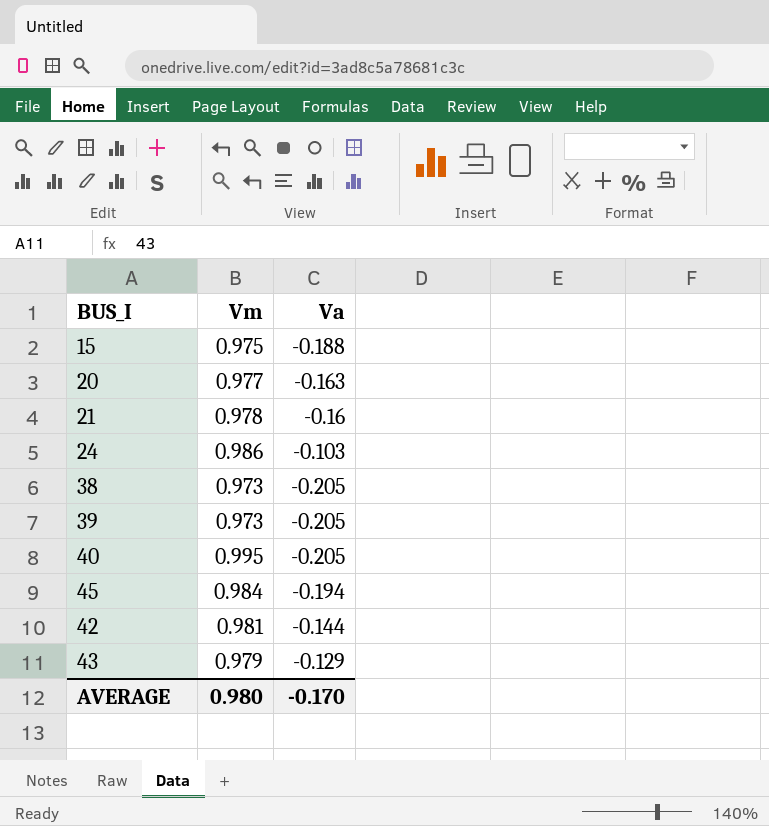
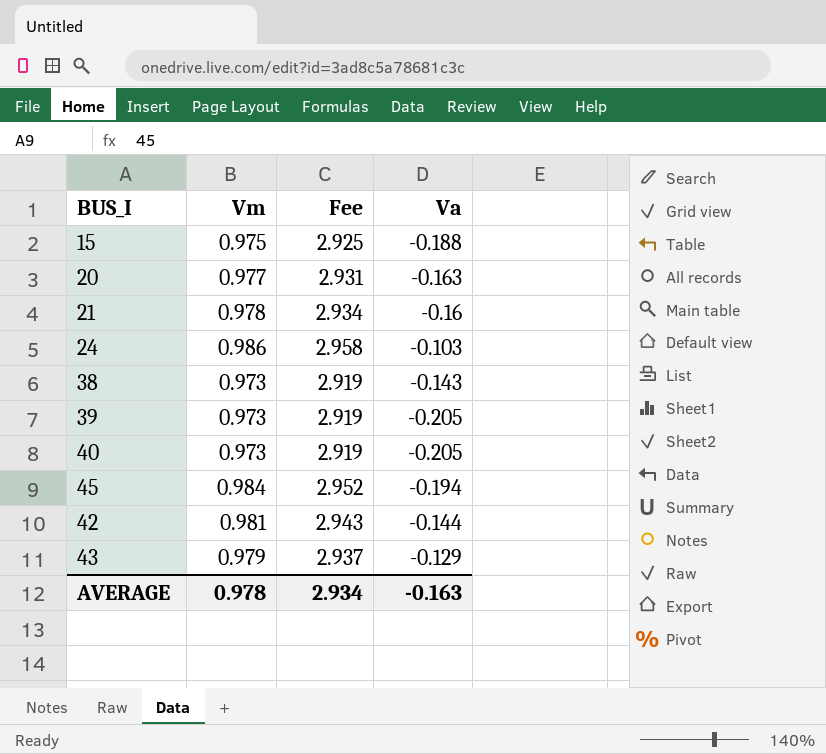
column Fee | formula: none -> [Vm] * 3
38 | Va: -0.205 -> -0.143
40 | Vm: 0.995 -> 0.973
AVERAGE | Vm: 0.980 -> 0.978
AVERAGE | Va: -0.170 -> -0.163

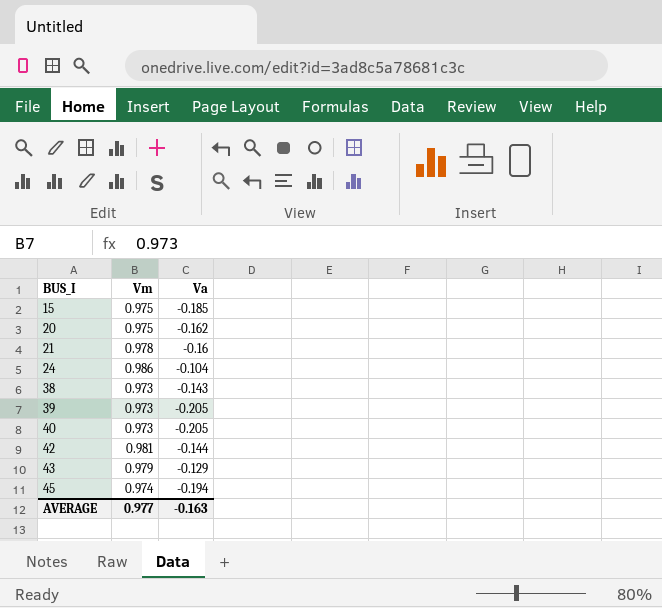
row order: none -> BUS_I ascending
column Fee | formula: [Vm] * 3 -> none
15 | Va: -0.188 -> -0.185
20 | Vm: 0.977 -> 0.975
20 | Va: -0.163 -> -0.162
24 | Va: -0.103 -> -0.104
45 | Vm: 0.984 -> 0.974
AVERAGE | Vm: 0.978 -> 0.977

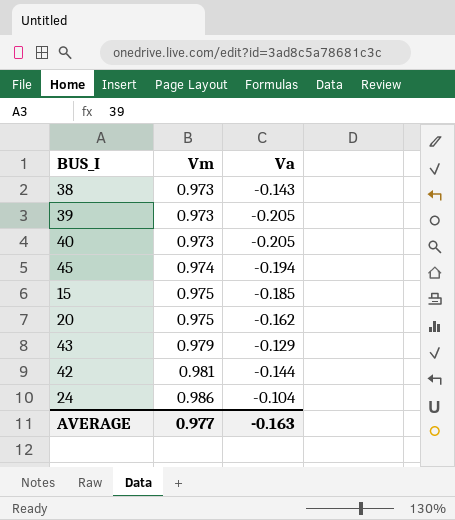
row order: BUS_I ascending -> Vm ascending
row 21: 0.978 | -0.16 -> none

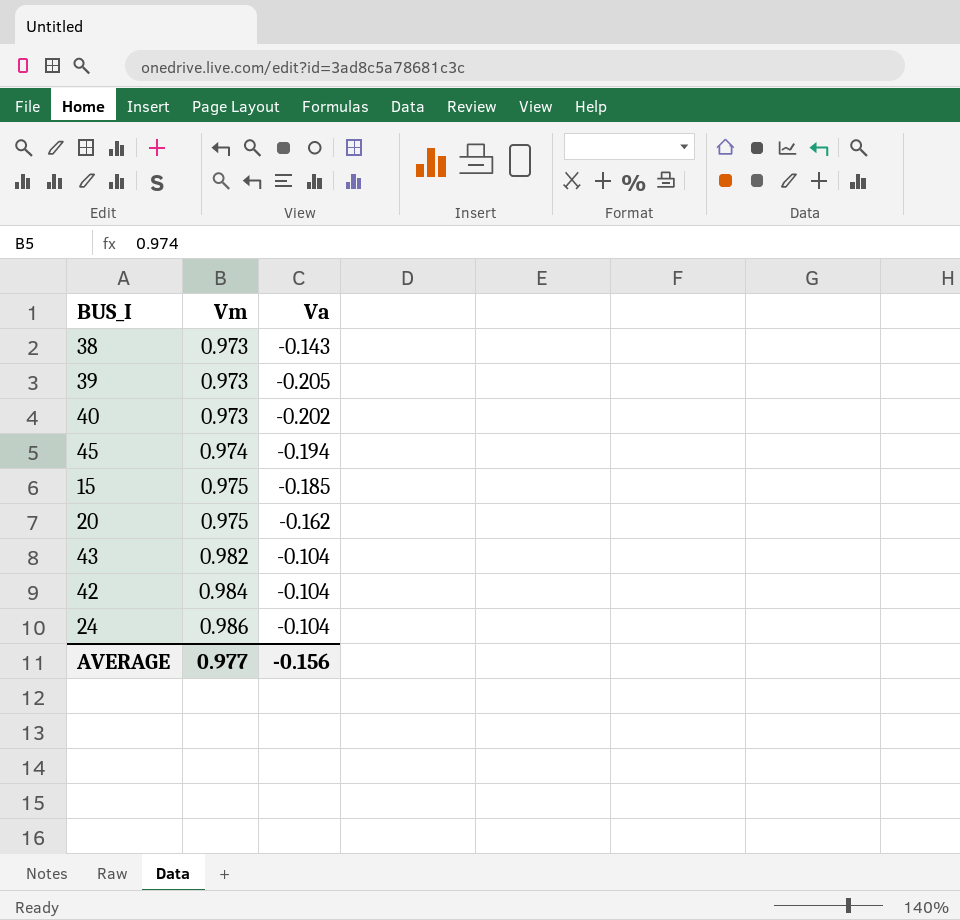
40 | Va: -0.205 -> -0.202
43 | Vm: 0.979 -> 0.982
43 | Va: -0.129 -> -0.104
42 | Vm: 0.981 -> 0.984
42 | Va: -0.144 -> -0.104
AVERAGE | Va: -0.163 -> -0.156

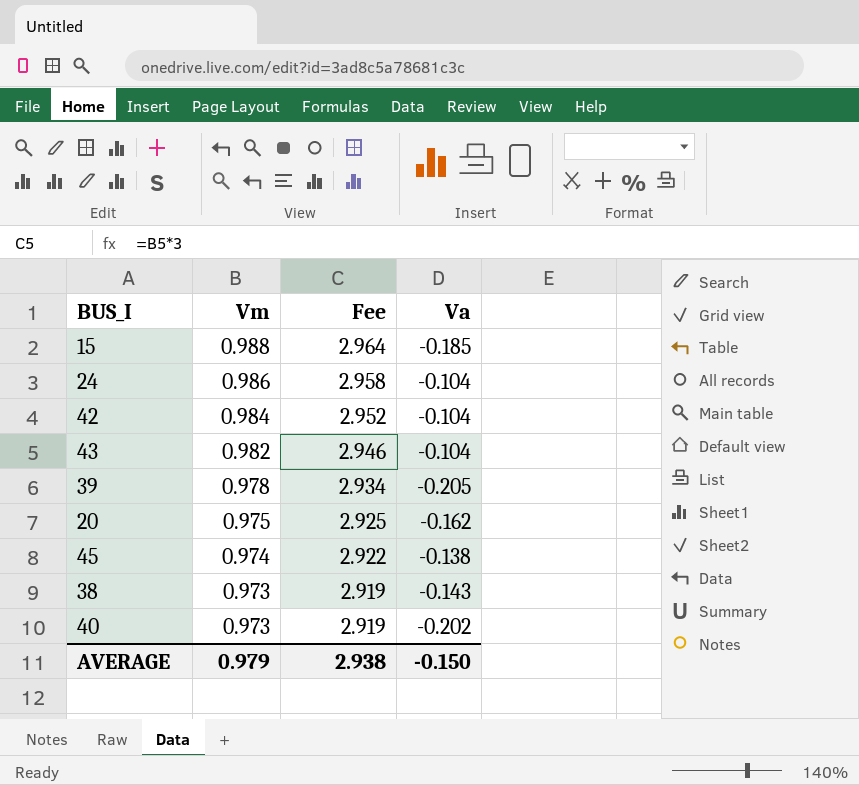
row order: Vm ascending -> Vm descending
column Fee | formula: none -> [Vm] * 3
15 | Vm: 0.975 -> 0.988
39 | Vm: 0.973 -> 0.978
45 | Va: -0.194 -> -0.138
AVERAGE | Vm: 0.977 -> 0.979
AVERAGE | Va: -0.156 -> -0.150

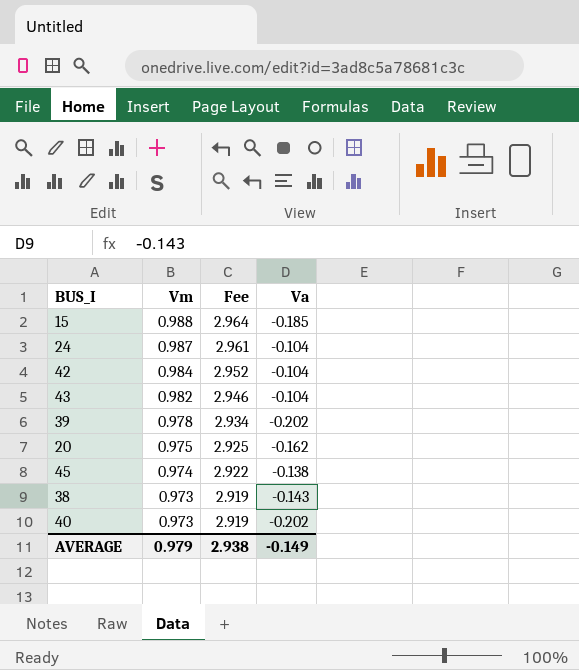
24 | Vm: 0.986 -> 0.987
24 | Fee: 2.958 -> 2.961
39 | Va: -0.205 -> -0.202
AVERAGE | Va: -0.150 -> -0.149

